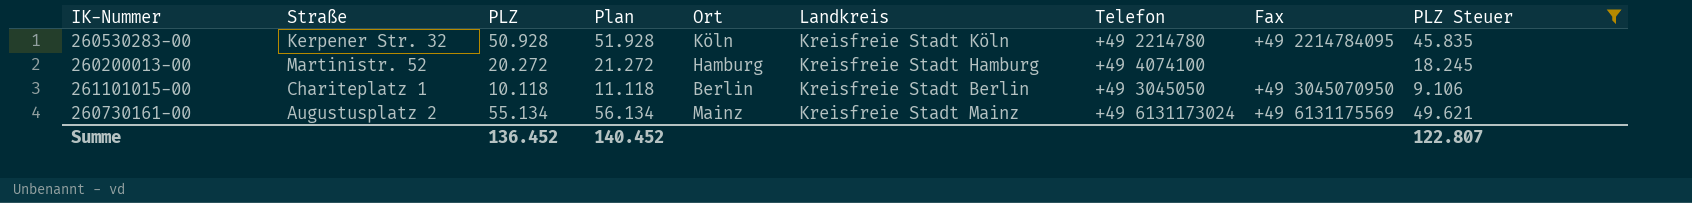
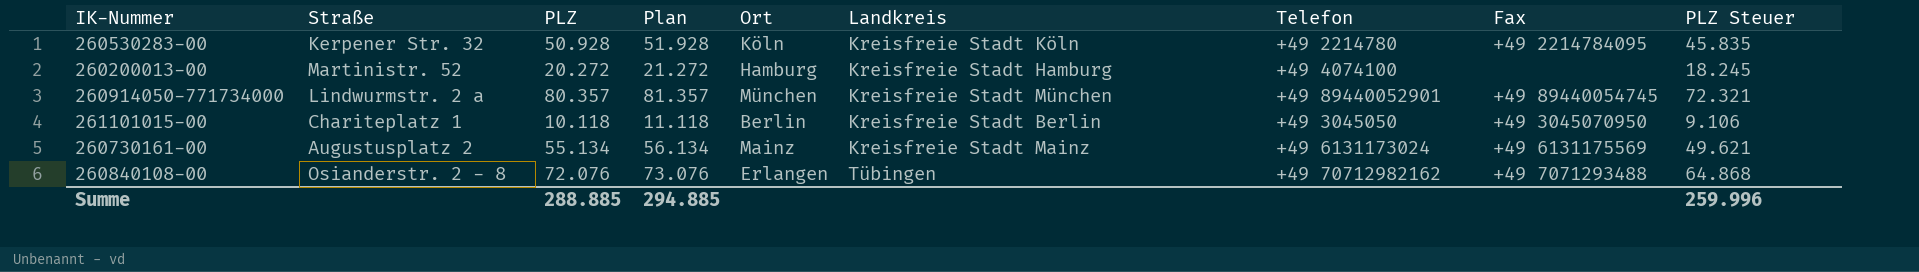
filter: PLZ Steuer <= 49.621 -> none
Summe | PLZ: 136.452 -> 288.885
Summe | Plan: 140.452 -> 294.885
Summe | PLZ Steuer: 122.807 -> 259.996

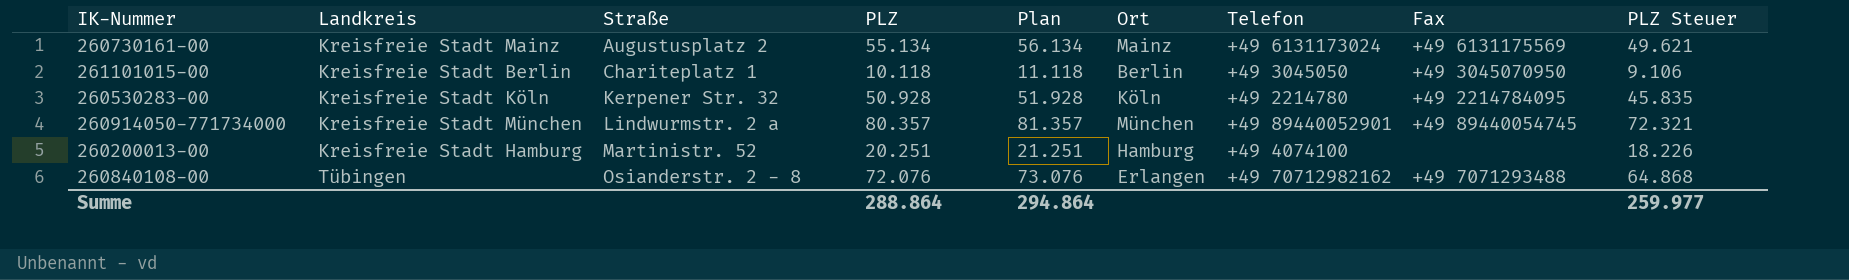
row order: none -> Straße ascending
column Landkreis | position: 6 -> 2
260200013-00 | PLZ: 20.272 -> 20.251
260200013-00 | Plan: 21.272 -> 21.251
260200013-00 | PLZ Steuer: 18.245 -> 18.226
Summe | PLZ: 288.885 -> 288.864
Summe | Plan: 294.885 -> 294.864
Summe | PLZ Steuer: 259.996 -> 259.977

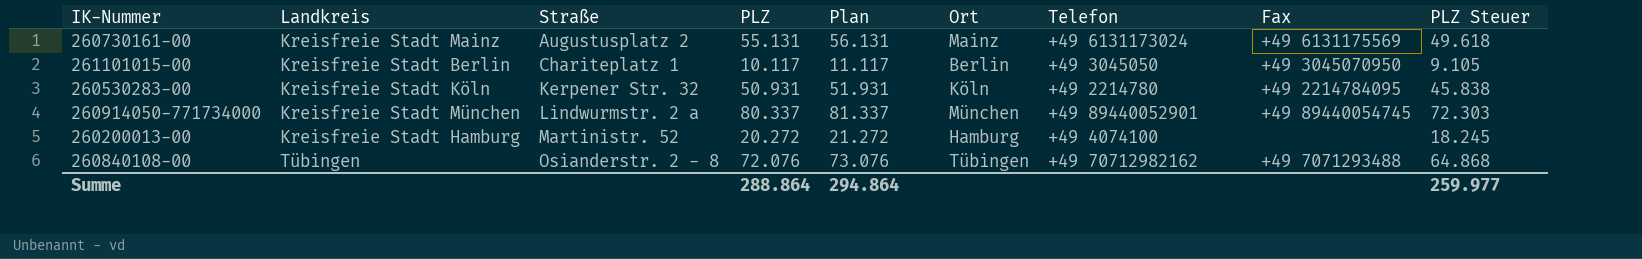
260730161-00 | PLZ: 55.134 -> 55.131
260730161-00 | Plan: 56.134 -> 56.131
260730161-00 | PLZ Steuer: 49.621 -> 49.618
261101015-00 | PLZ: 10.118 -> 10.117
261101015-00 | Plan: 11.118 -> 11.117
261101015-00 | PLZ Steuer: 9.106 -> 9.105
260530283-00 | PLZ: 50.928 -> 50.931
260530283-00 | Plan: 51.928 -> 51.931
260530283-00 | PLZ Steuer: 45.835 -> 45.838
260914050-771734000 | PLZ: 80.357 -> 80.337
260914050-771734000 | Plan: 81.357 -> 81.337
260914050-771734000 | PLZ Steuer: 72.321 -> 72.303
260200013-00 | PLZ: 20.251 -> 20.272
260200013-00 | Plan: 21.251 -> 21.272
260200013-00 | PLZ Steuer: 18.226 -> 18.245
260840108-00 | Ort: Erlangen -> Tübingen

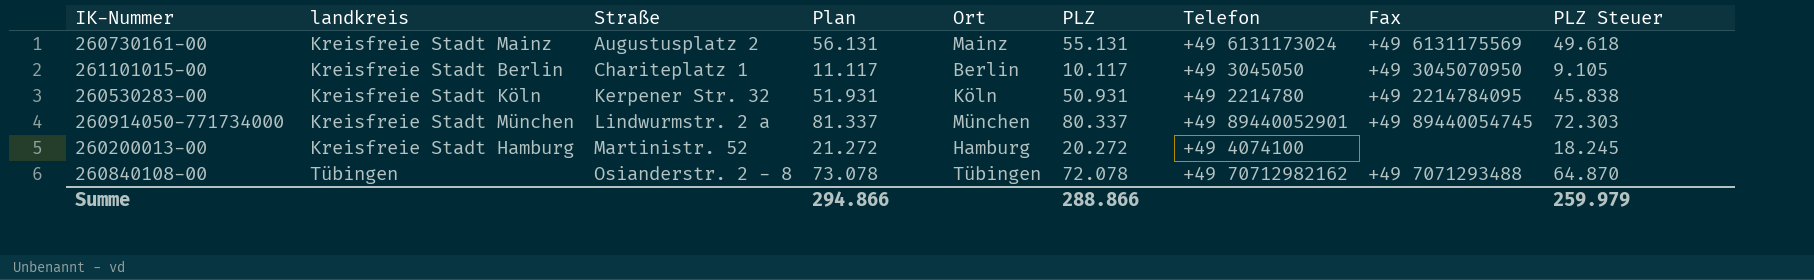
column name: Landkreis -> landkreis
column PLZ | position: 4 -> 6
260840108-00 | Plan: 73.076 -> 73.078
260840108-00 | PLZ: 72.076 -> 72.078
260840108-00 | PLZ Steuer: 64.868 -> 64.870
Summe | Plan: 294.864 -> 294.866
Summe | PLZ: 288.864 -> 288.866
Summe | PLZ Steuer: 259.977 -> 259.979

